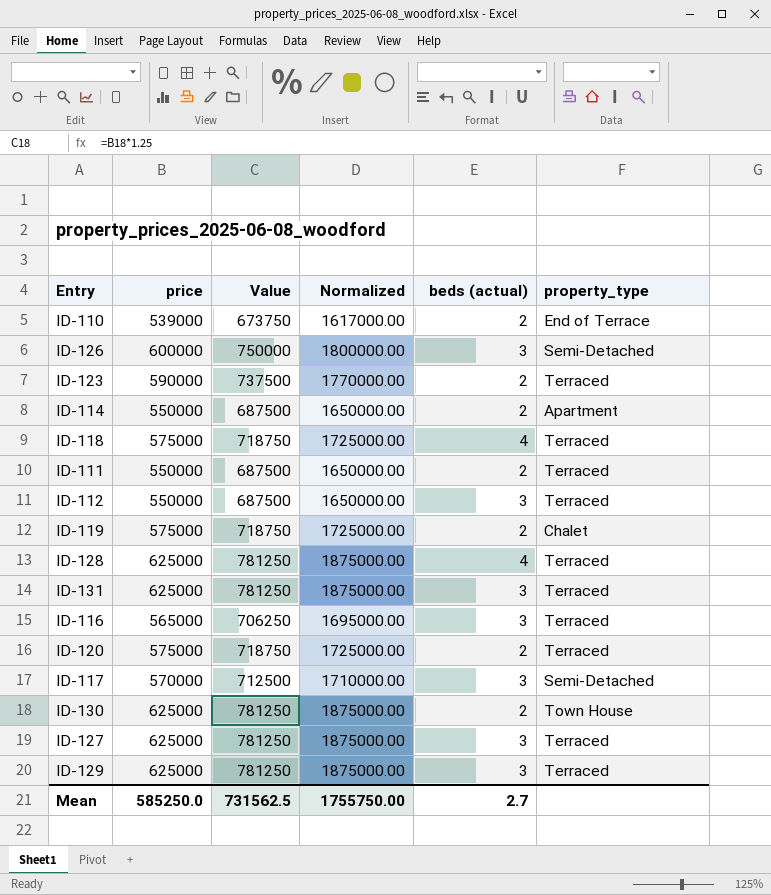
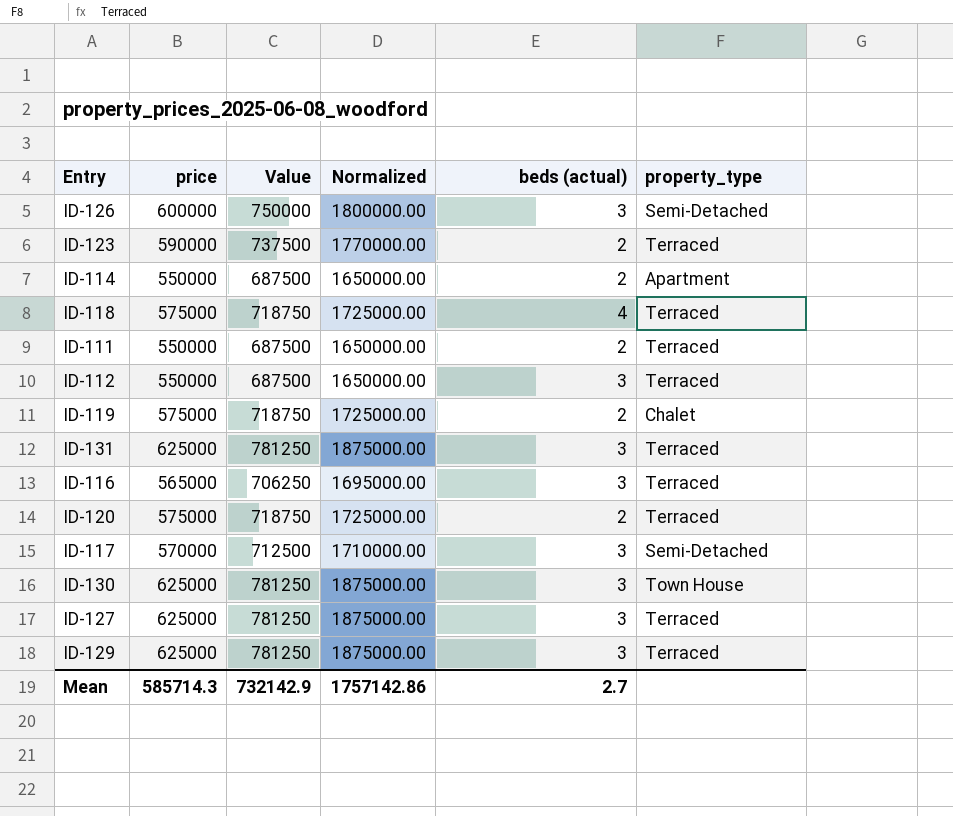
row ID-110: 539000 | 673750 | 1617000.00 | 2 | End of Terrace -> none
row ID-128: 625000 | 781250 | 1875000.00 | 4 | Terraced -> none
ID-130 | beds (actual): 2 -> 3
Mean | price: 585250.0 -> 585714.3
Mean | Value: 731562.5 -> 732142.9
Mean | Normalized: 1755750.00 -> 1757142.86

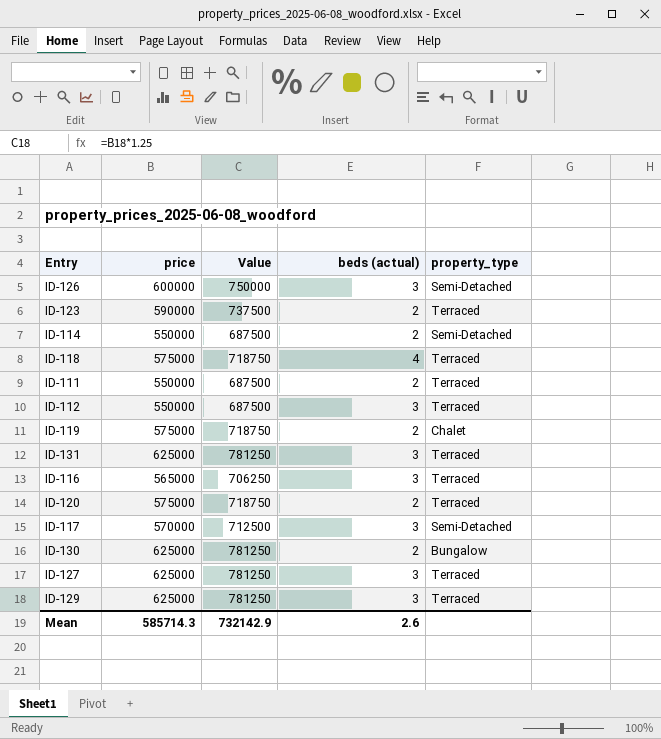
column Normalized | formula: [price] * 3 -> none
ID-114 | property_type: Apartment -> Semi-Detached
ID-130 | beds (actual): 3 -> 2
ID-130 | property_type: Town House -> Bungalow
Mean | beds (actual): 2.7 -> 2.6

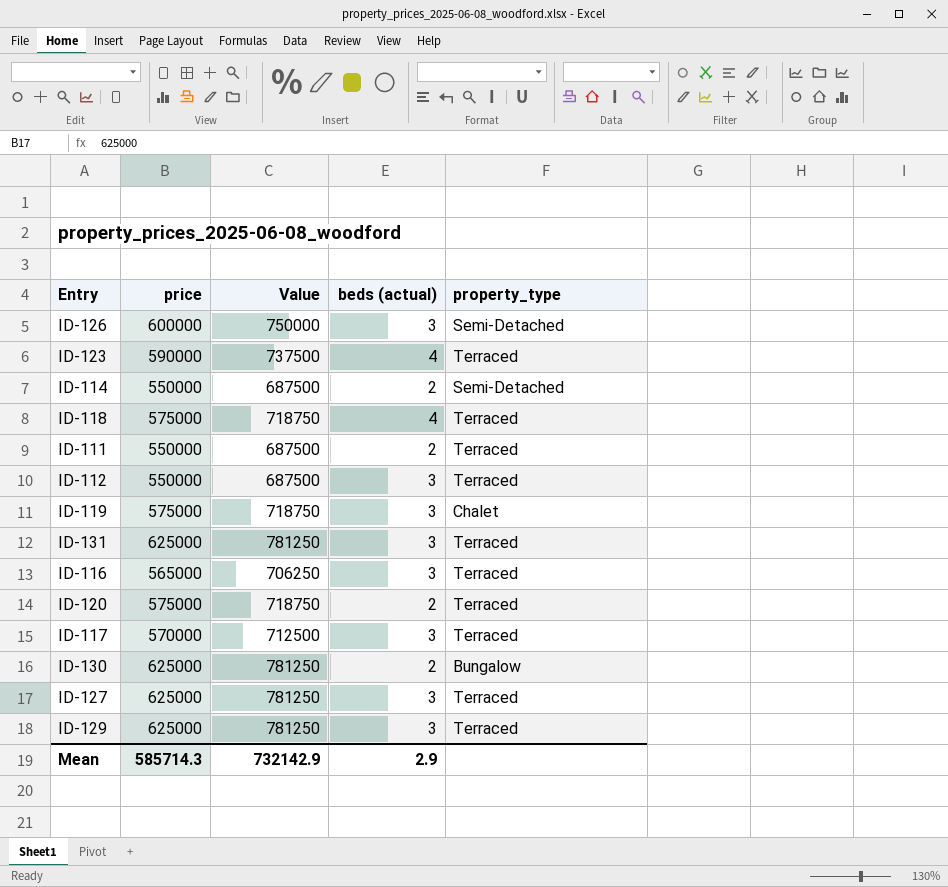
ID-123 | beds (actual): 2 -> 4
ID-119 | beds (actual): 2 -> 3
ID-117 | property_type: Semi-Detached -> Terraced
Mean | beds (actual): 2.6 -> 2.9

